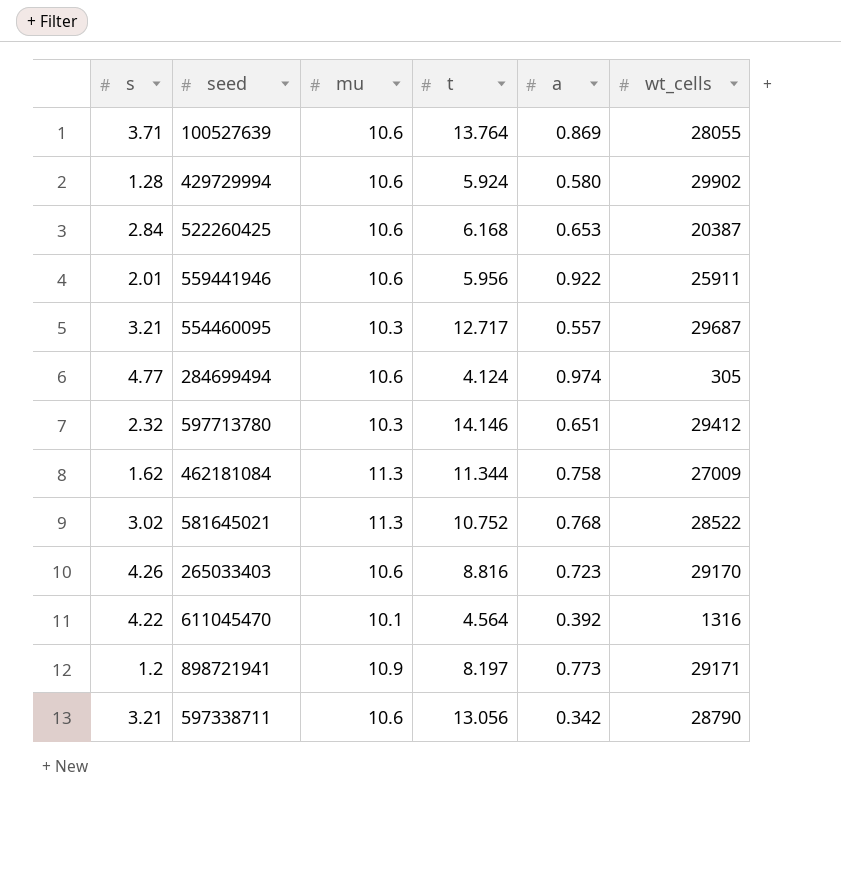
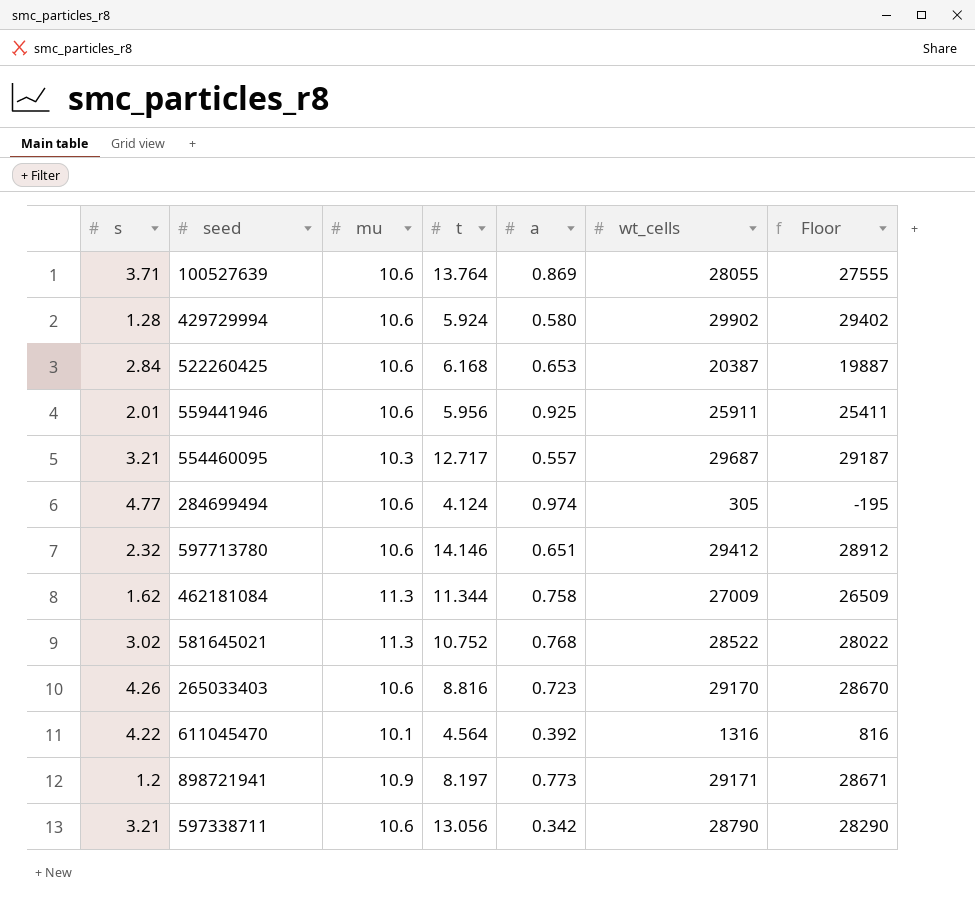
column Floor | formula: none -> [wt_cells] - 500
559441946 | a: 0.922 -> 0.925
597713780 | mu: 10.3 -> 10.6

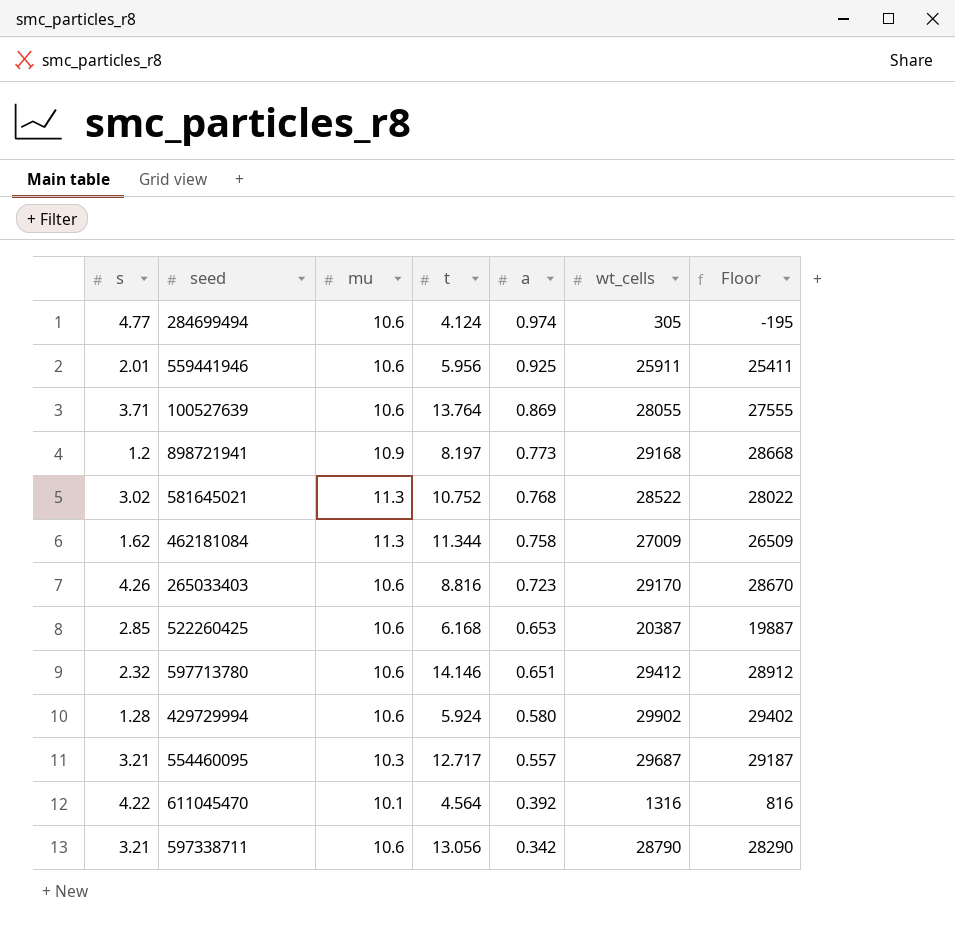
row order: none -> a descending
898721941 | wt_cells: 29171 -> 29168
898721941 | Floor: 28671 -> 28668
522260425 | s: 2.84 -> 2.85

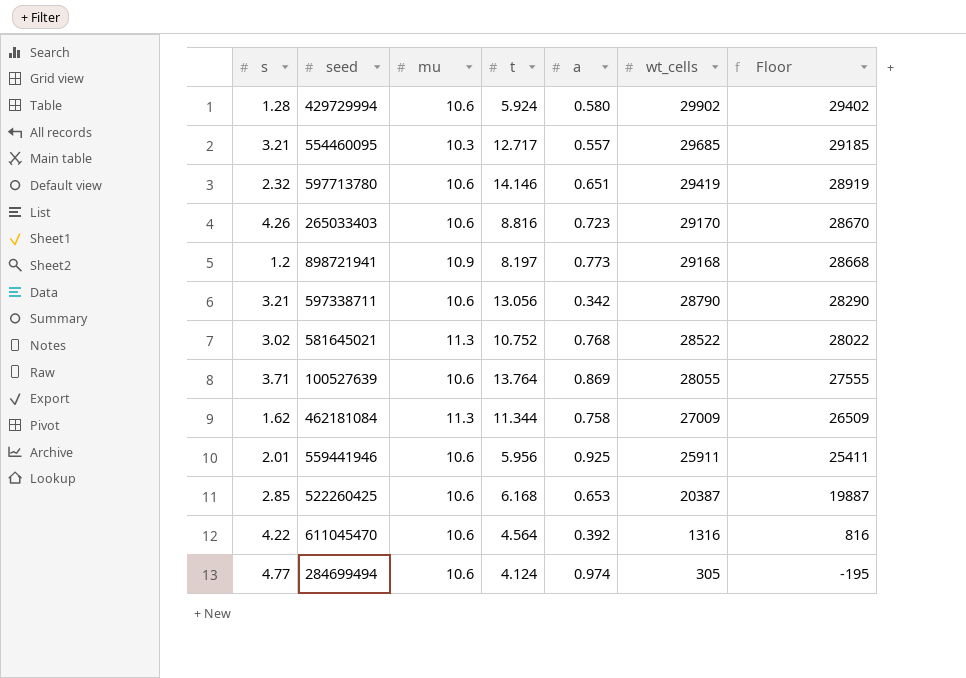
row order: a descending -> wt_cells descending
554460095 | wt_cells: 29687 -> 29685
554460095 | Floor: 29187 -> 29185
597713780 | wt_cells: 29412 -> 29419
597713780 | Floor: 28912 -> 28919
611045470 | mu: 10.1 -> 10.6

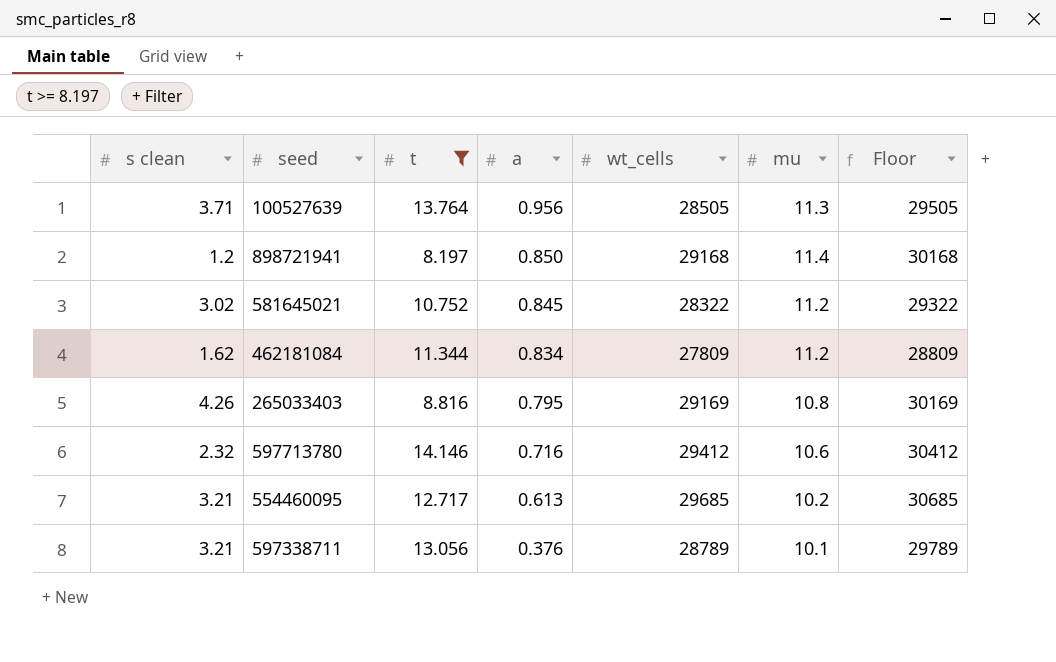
filter: none -> t >= 8.197
row order: wt_cells descending -> a descending
column name: s -> s clean
column mu | position: 3 -> 6
column Floor | formula: [wt_cells] - 500 -> [wt_cells] + 1000
100527639 | a: 0.869 -> 0.956
100527639 | wt_cells: 28055 -> 28505
100527639 | mu: 10.6 -> 11.3
898721941 | a: 0.773 -> 0.850
898721941 | mu: 10.9 -> 11.4
581645021 | a: 0.768 -> 0.845
581645021 | wt_cells: 28522 -> 28322
581645021 | mu: 11.3 -> 11.2
462181084 | a: 0.758 -> 0.834
462181084 | wt_cells: 27009 -> 27809
462181084 | mu: 11.3 -> 11.2
265033403 | a: 0.723 -> 0.795
265033403 | wt_cells: 29170 -> 29169
265033403 | mu: 10.6 -> 10.8
597713780 | a: 0.651 -> 0.716
597713780 | wt_cells: 29419 -> 29412
554460095 | a: 0.557 -> 0.613
554460095 | mu: 10.3 -> 10.2
597338711 | a: 0.342 -> 0.376
597338711 | wt_cells: 28790 -> 28789
597338711 | mu: 10.6 -> 10.1

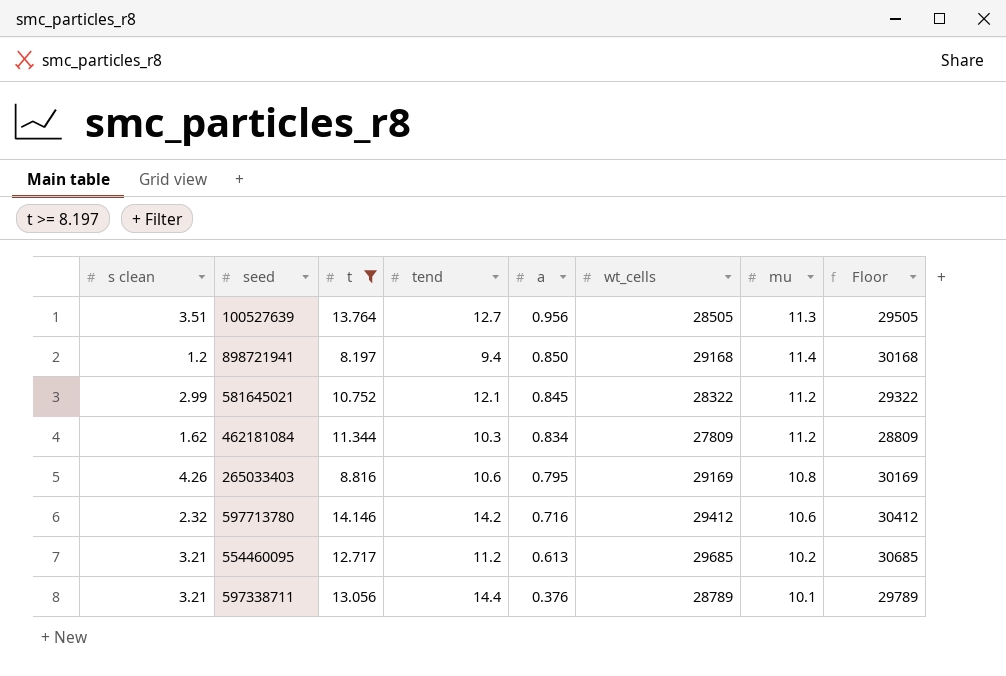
column tend | position: none -> 4
100527639 | s clean: 3.71 -> 3.51
581645021 | s clean: 3.02 -> 2.99

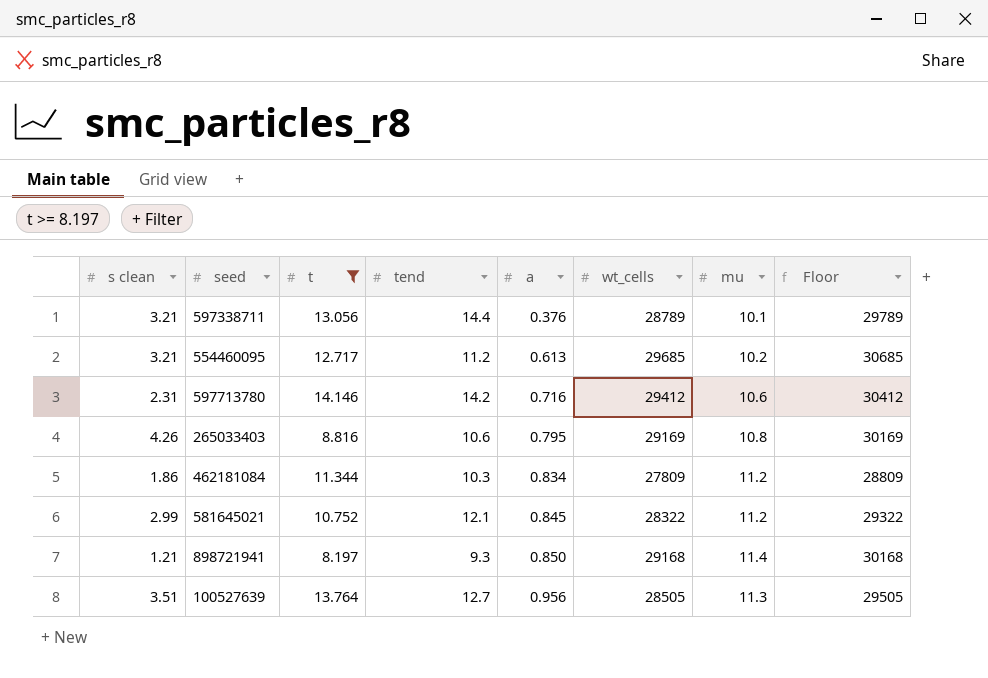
row order: a descending -> a ascending
597713780 | s clean: 2.32 -> 2.31
462181084 | s clean: 1.62 -> 1.86
898721941 | s clean: 1.2 -> 1.21
898721941 | tend: 9.4 -> 9.3

